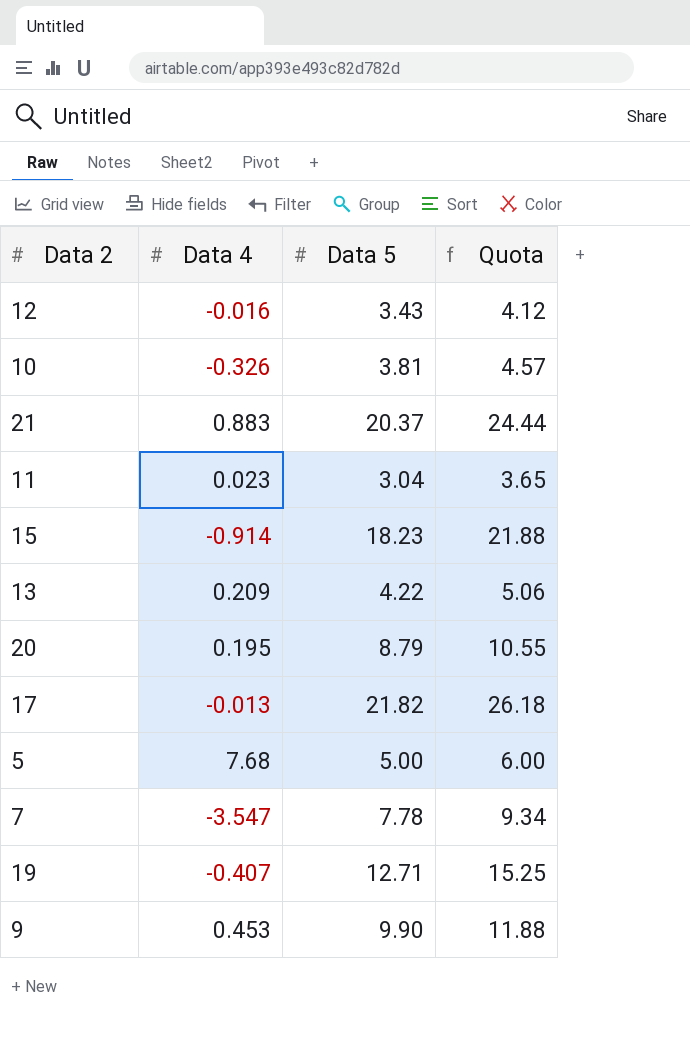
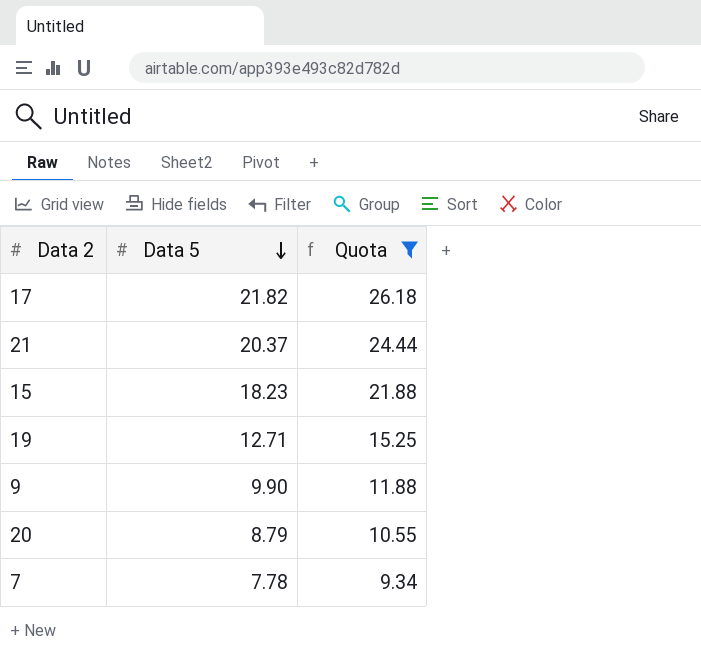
filter: none -> Quota >= 9.34
row order: none -> Data 5 descending
column Data 4 | position: 2 -> none

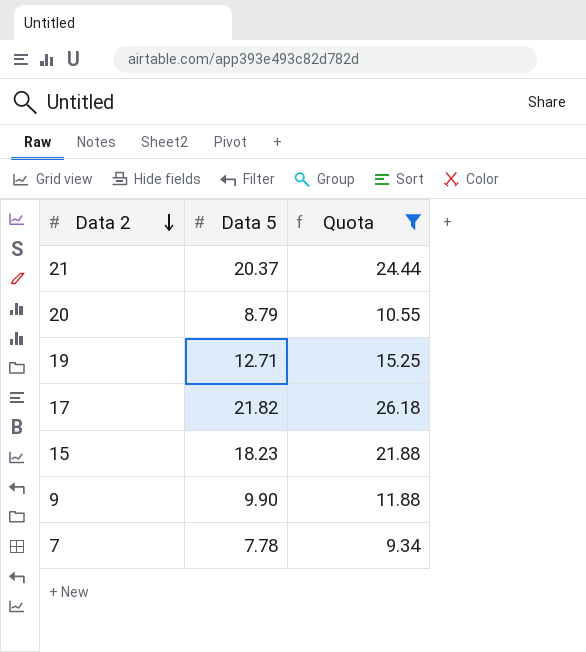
row order: Data 5 descending -> Data 2 descending

